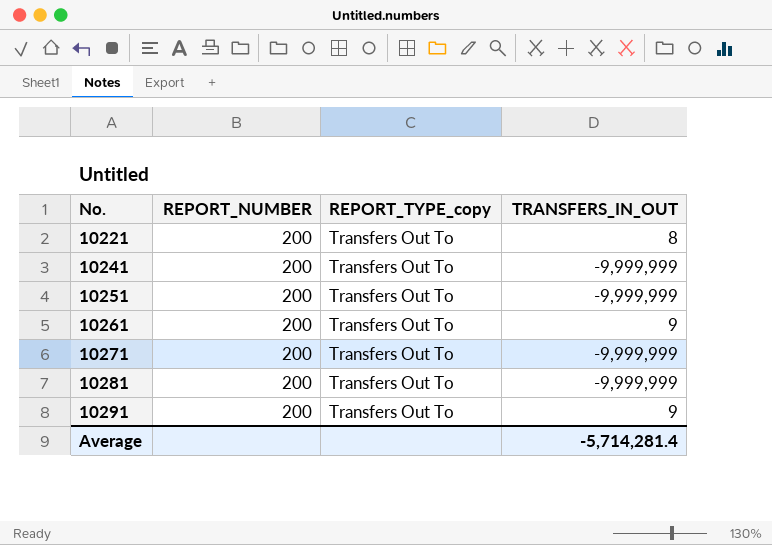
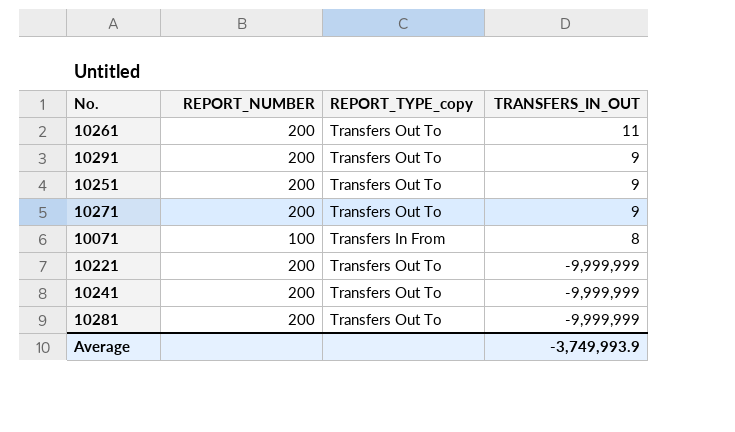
row order: No. ascending -> TRANSFERS_IN_OUT descending
10261 | TRANSFERS_IN_OUT: 9 -> 11
10251 | TRANSFERS_IN_OUT: -9,999,999 -> 9
10271 | TRANSFERS_IN_OUT: -9,999,999 -> 9
row 10071: none -> 100 | Transfers In From | 8
10221 | TRANSFERS_IN_OUT: 8 -> -9,999,999
Average | TRANSFERS_IN_OUT: -5,714,281.4 -> -3,749,993.9

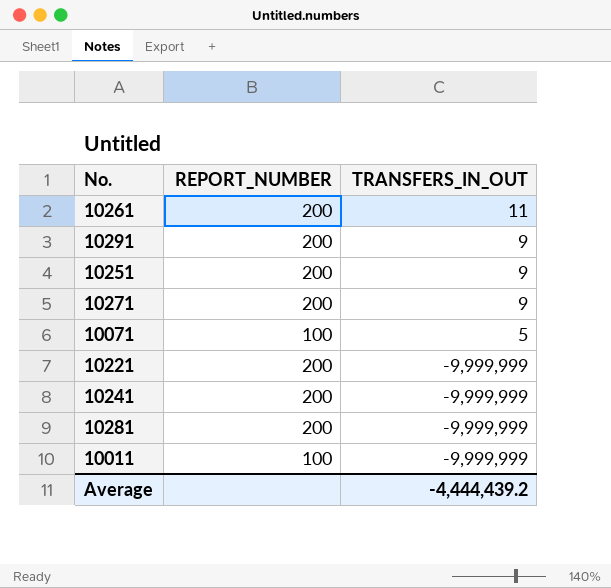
column REPORT_TYPE_copy | position: 3 -> none
10071 | TRANSFERS_IN_OUT: 8 -> 5
row 10011: none -> 100 | -9,999,999
Average | TRANSFERS_IN_OUT: -3,749,993.9 -> -4,444,439.2

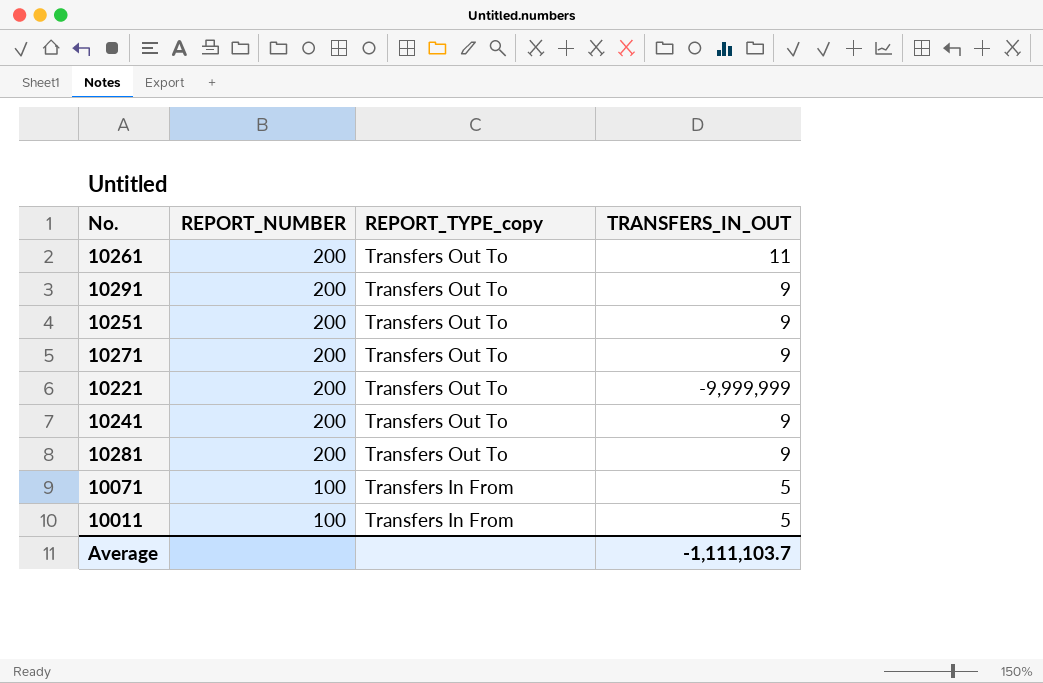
row order: TRANSFERS_IN_OUT descending -> REPORT_NUMBER descending
column REPORT_TYPE_copy | position: none -> 3
10241 | TRANSFERS_IN_OUT: -9,999,999 -> 9
10281 | TRANSFERS_IN_OUT: -9,999,999 -> 9
10011 | TRANSFERS_IN_OUT: -9,999,999 -> 5
Average | TRANSFERS_IN_OUT: -4,444,439.2 -> -1,111,103.7

